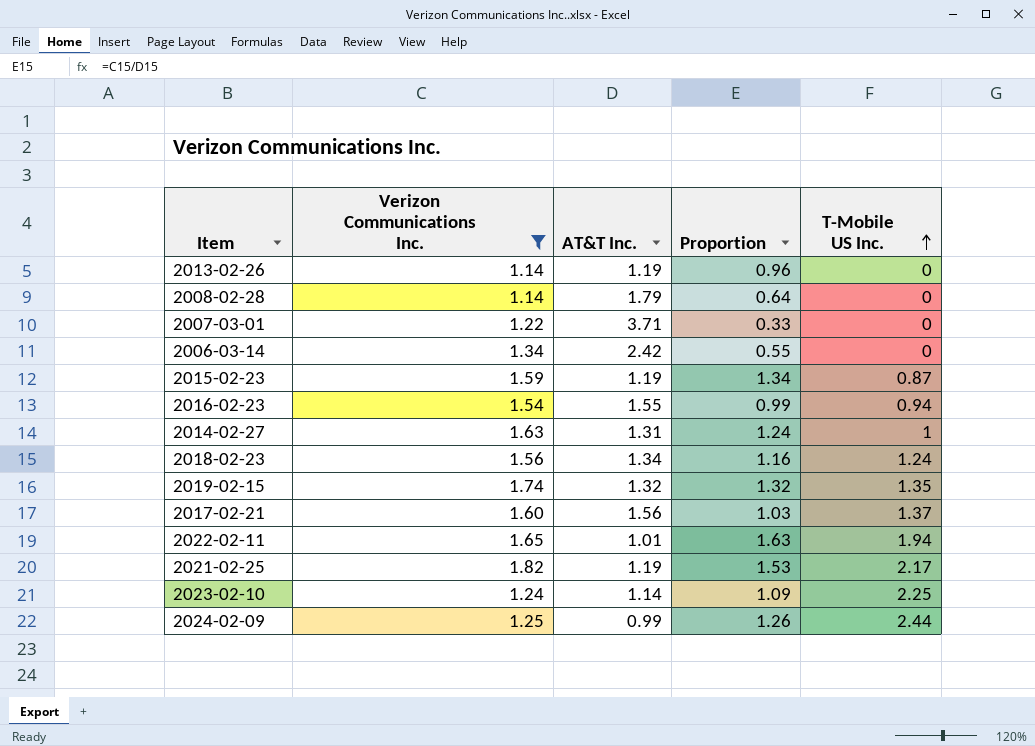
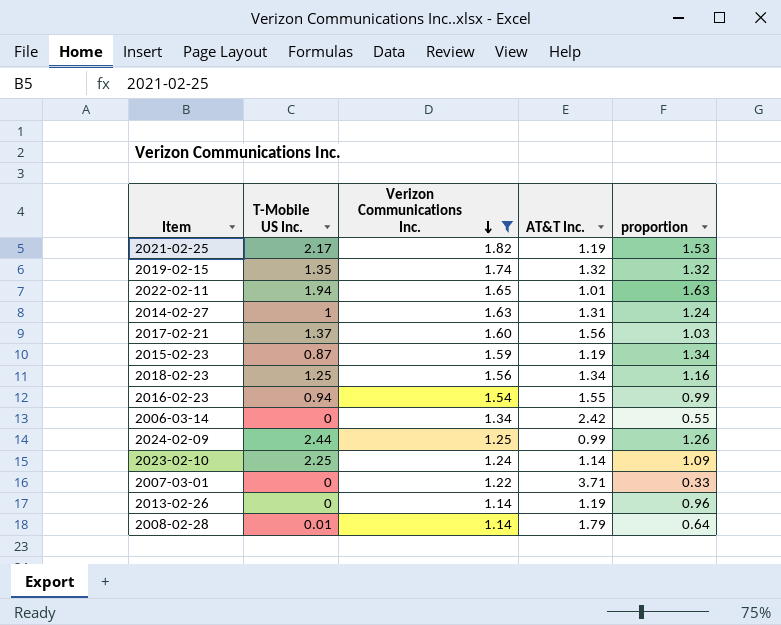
row order: T-Mobile US Inc. ascending -> Verizon Communications Inc. descending
column T-Mobile US Inc. | position: 5 -> 2
column name: Proportion -> proportion
2018-02-23 | T-Mobile US Inc.: 1.24 -> 1.25
2008-02-28 | T-Mobile US Inc.: 0 -> 0.01

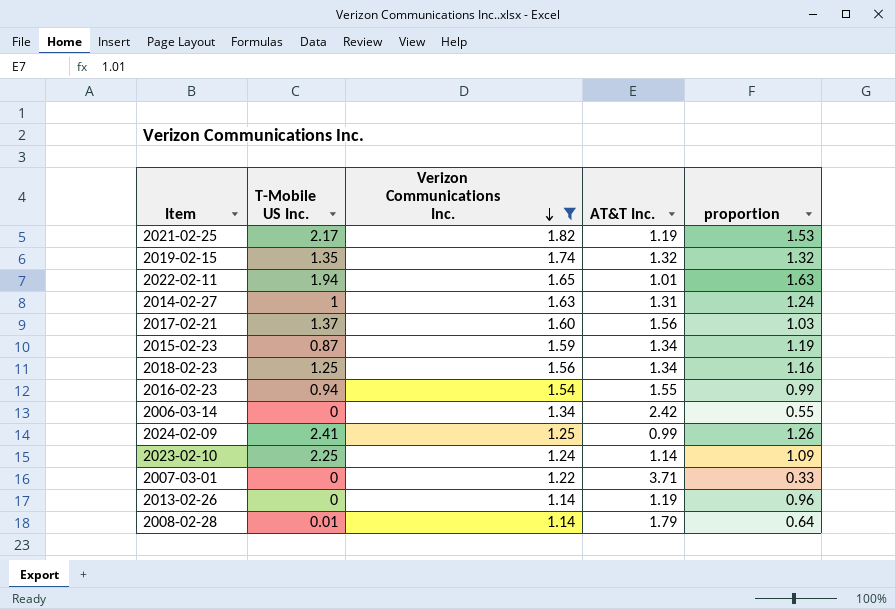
2015-02-23 | AT&T Inc.: 1.19 -> 1.34
2015-02-23 | proportion: 1.34 -> 1.19
2024-02-09 | T-Mobile US Inc.: 2.44 -> 2.41

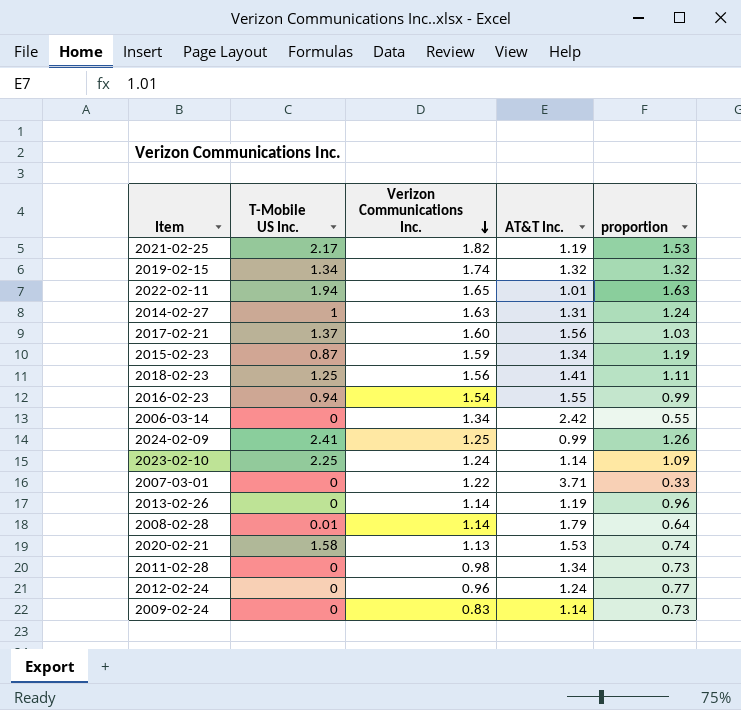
filter: Verizon Communications Inc. >= 1.14 -> none
2019-02-15 | T-Mobile US Inc.: 1.35 -> 1.34
2018-02-23 | AT&T Inc.: 1.34 -> 1.41
2018-02-23 | proportion: 1.16 -> 1.11

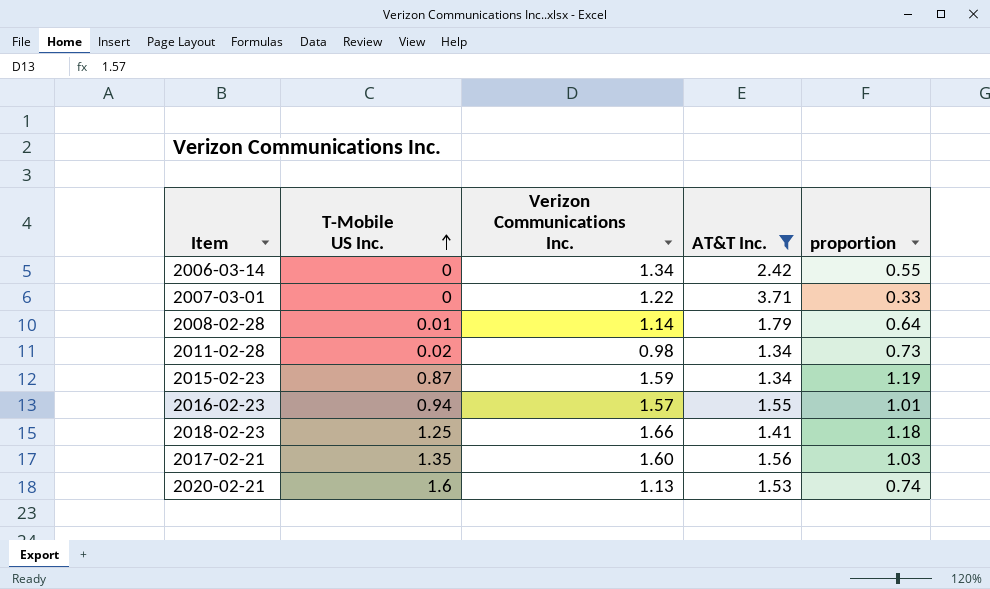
filter: none -> AT&T Inc. >= 1.34
row order: Verizon Communications Inc. descending -> T-Mobile US Inc. ascending
2011-02-28 | T-Mobile US Inc.: 0 -> 0.02
2016-02-23 | Verizon Communications Inc.: 1.54 -> 1.57
2016-02-23 | proportion: 0.99 -> 1.01
2018-02-23 | Verizon Communications Inc.: 1.56 -> 1.66
2018-02-23 | proportion: 1.11 -> 1.18
2017-02-21 | T-Mobile US Inc.: 1.37 -> 1.35
2020-02-21 | T-Mobile US Inc.: 1.58 -> 1.6

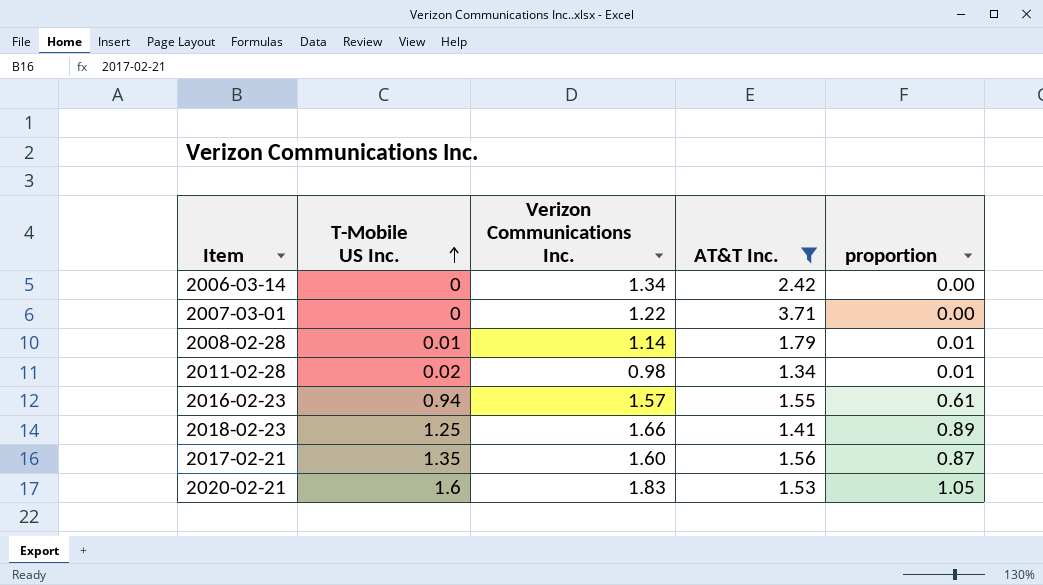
column proportion | formula: [Verizon Communications Inc.] / [AT&T Inc.] -> [T-Mobile US Inc.] / [AT&T Inc.]
row 2015-02-23: 0.87 | 1.59 | 1.34 | 1.19 -> none
2020-02-21 | Verizon Communications Inc.: 1.13 -> 1.83

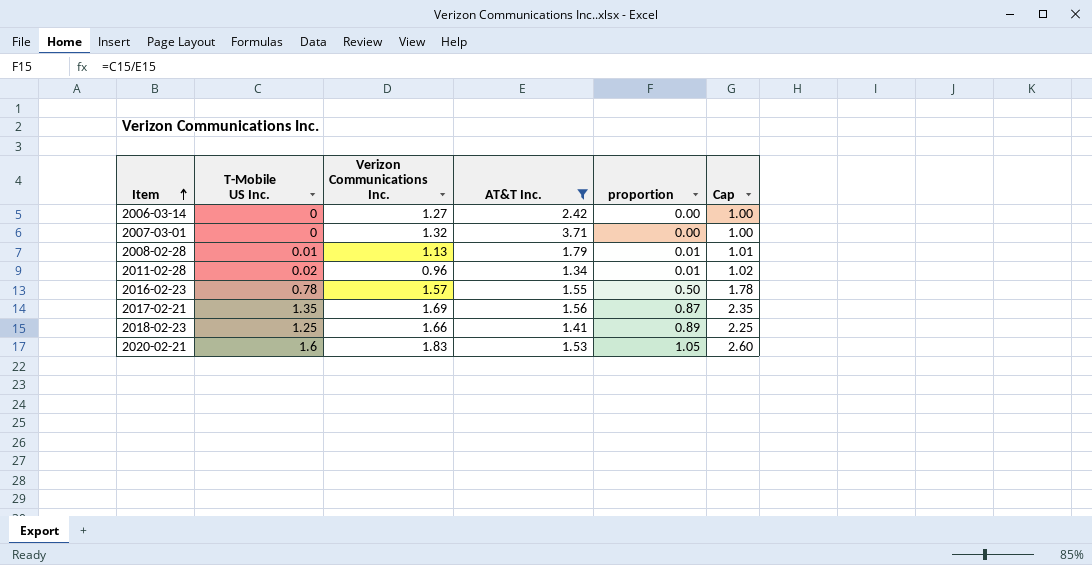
row order: T-Mobile US Inc. ascending -> Item ascending
column Cap | formula: none -> [T-Mobile US Inc.] + 1
2006-03-14 | Verizon Communications Inc.: 1.34 -> 1.27
2007-03-01 | Verizon Communications Inc.: 1.22 -> 1.32
2008-02-28 | Verizon Communications Inc.: 1.14 -> 1.13
2011-02-28 | Verizon Communications Inc.: 0.98 -> 0.96
2016-02-23 | T-Mobile US Inc.: 0.94 -> 0.78
2016-02-23 | proportion: 0.61 -> 0.50
2017-02-21 | Verizon Communications Inc.: 1.60 -> 1.69

